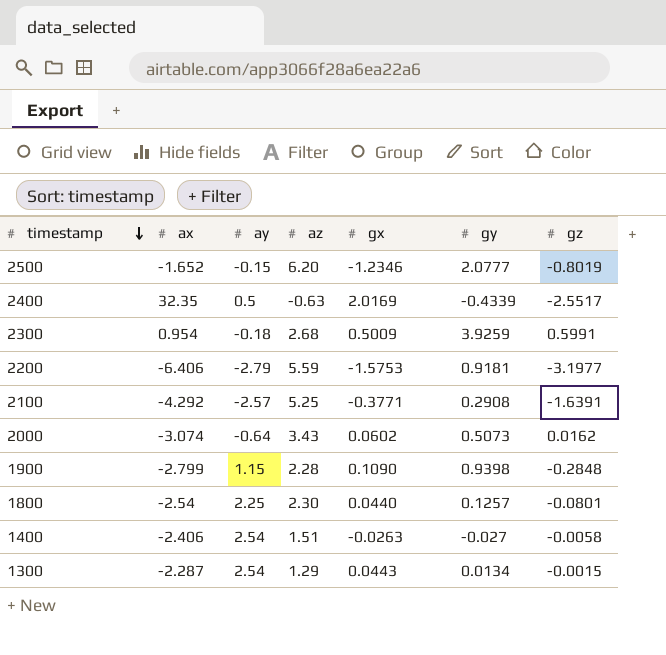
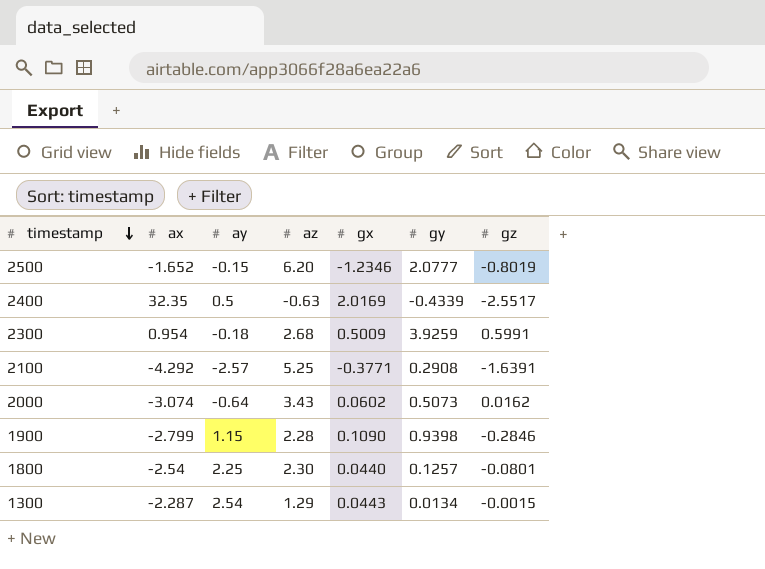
row 2200: -6.406 | -2.79 | 5.59 | -1.5753 | 0.9181 | -3.1977 -> none
row 1400: -2.406 | 2.54 | 1.51 | -0.0263 | -0.027 | -0.0058 -> none
1900 | gz: -0.2848 -> -0.2846

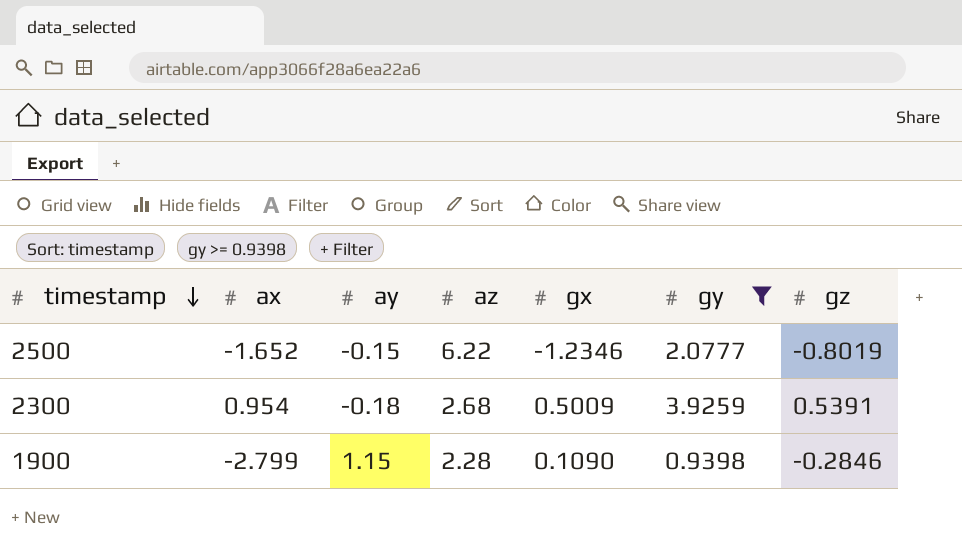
filter: none -> gy >= 0.9398
2500 | az: 6.20 -> 6.22
2300 | gz: 0.5991 -> 0.5391

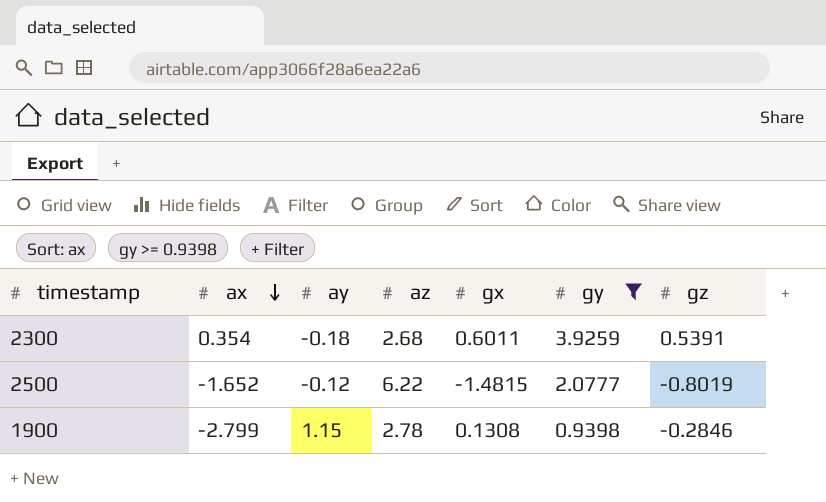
row order: timestamp descending -> ax descending
2300 | ax: 0.954 -> 0.354
2300 | gx: 0.5009 -> 0.6011
2500 | ay: -0.15 -> -0.12
2500 | gx: -1.2346 -> -1.4815
1900 | az: 2.28 -> 2.78
1900 | gx: 0.1090 -> 0.1308

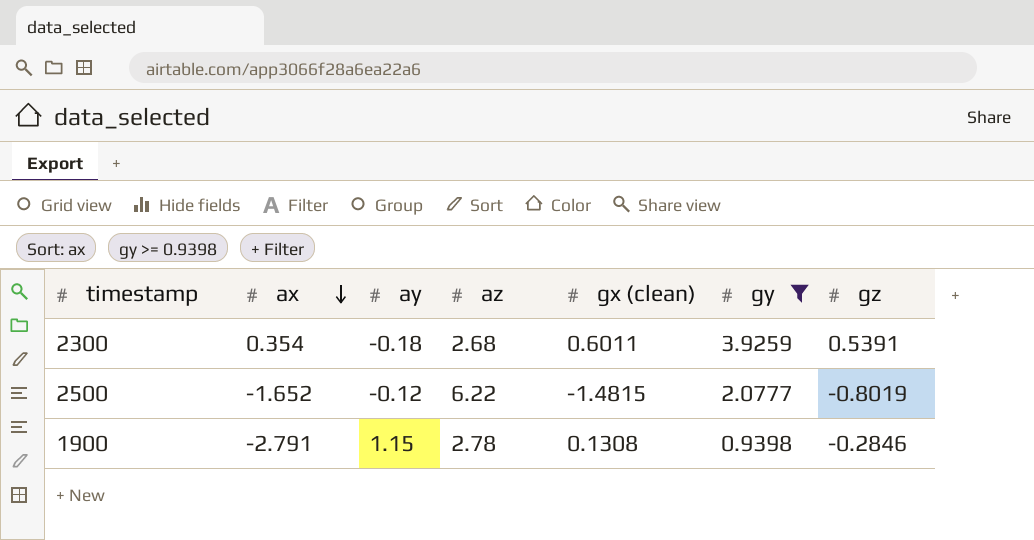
column name: gx -> gx (clean)
1900 | ax: -2.799 -> -2.791

